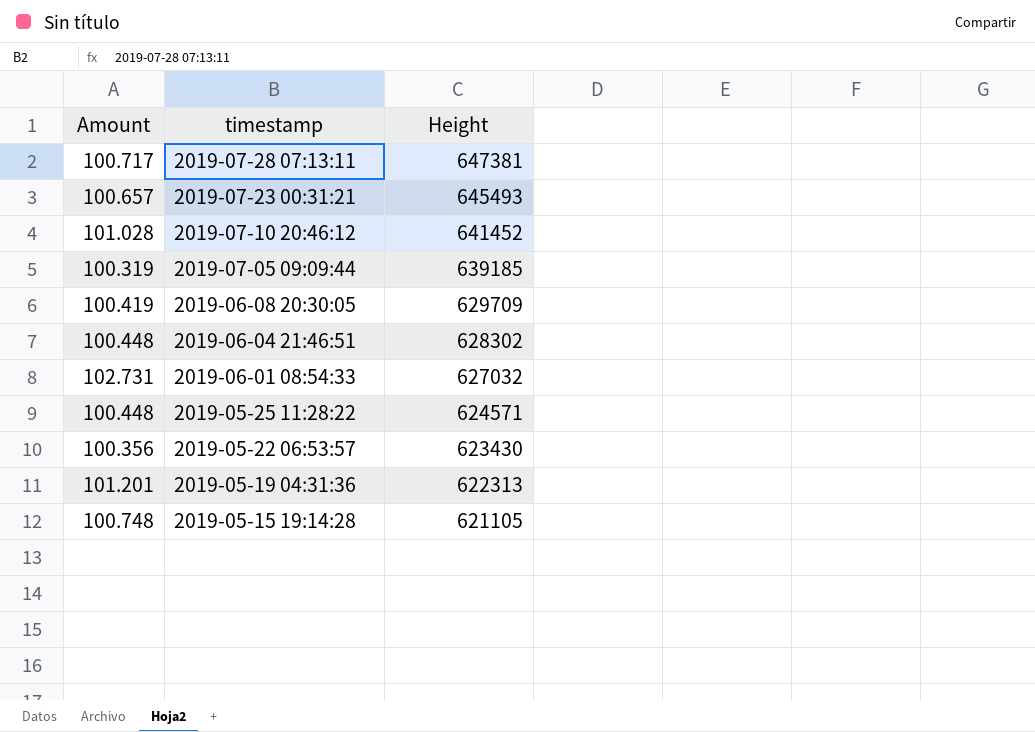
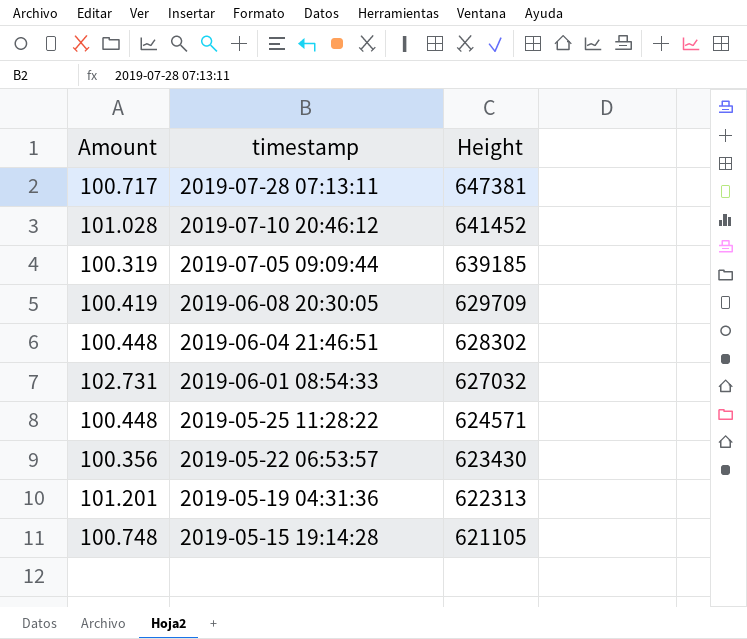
row 2019-07-23 00:31:21: 100.657 | 645493 -> none

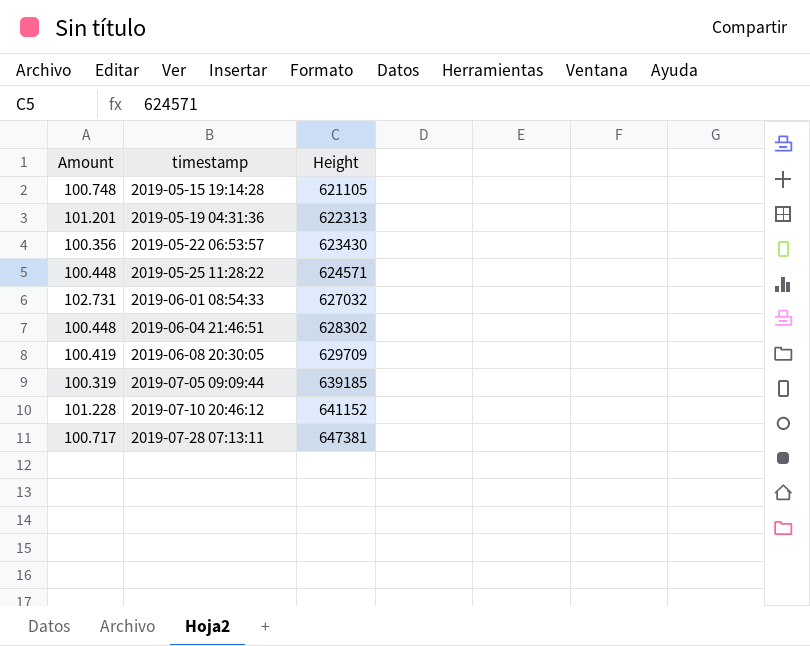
row order: timestamp descending -> timestamp ascending
2019-07-10 20:46:12 | Amount: 101.028 -> 101.228
2019-07-10 20:46:12 | Height: 641452 -> 641152

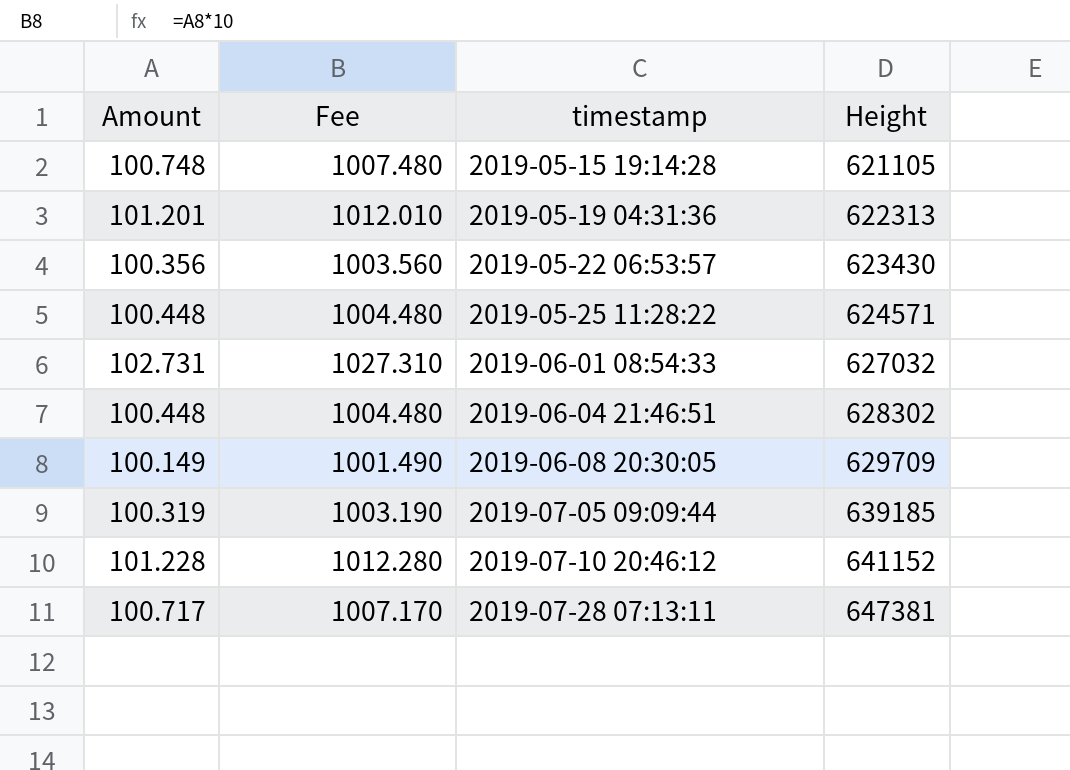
column Fee | formula: none -> [Amount] * 10
2019-06-08 20:30:05 | Amount: 100.419 -> 100.149

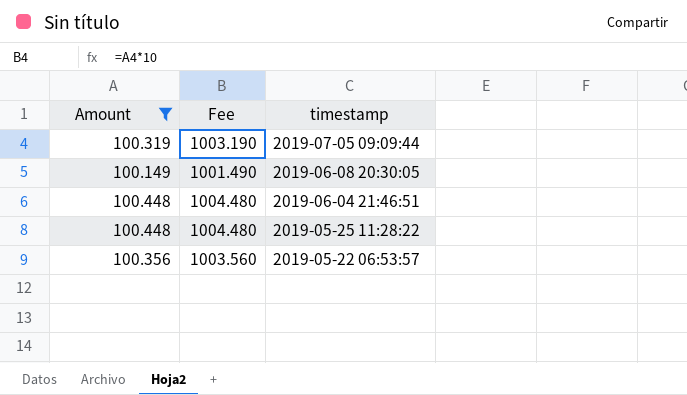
filter: none -> Amount <= 100.448
row order: timestamp ascending -> timestamp descending
column Height | position: 4 -> none

